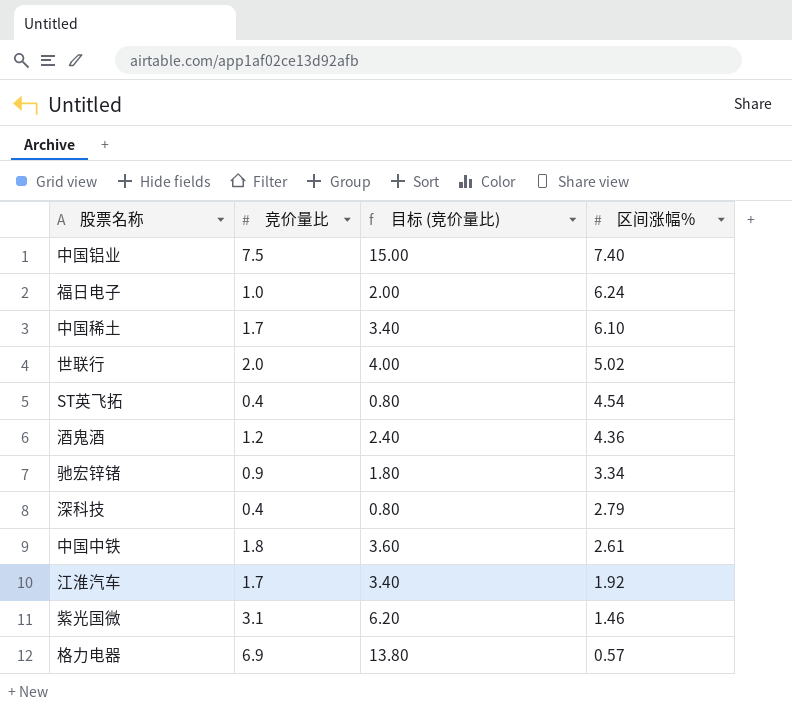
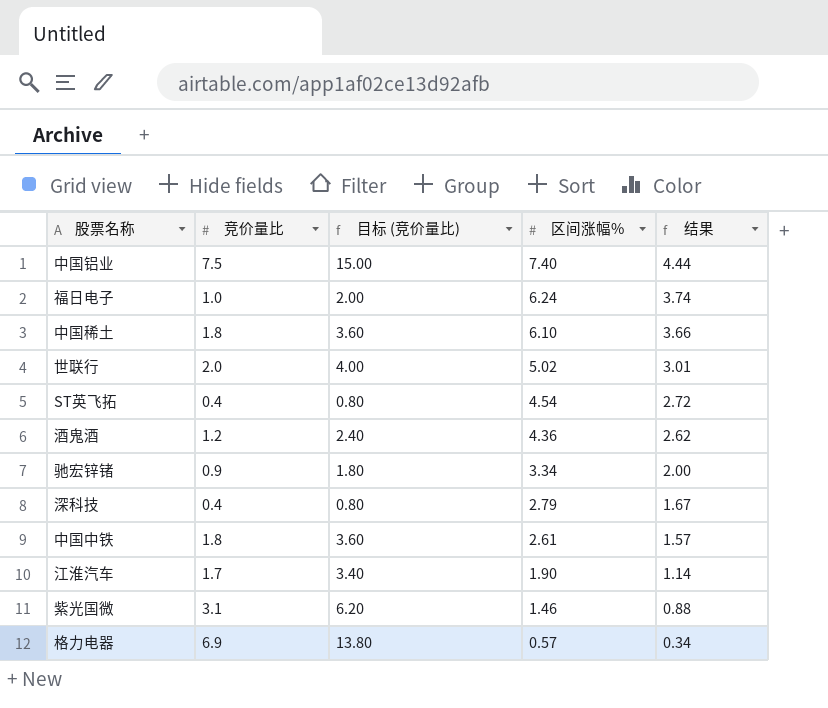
column 结果 | formula: none -> [区间涨幅%] * 0.6
中国稀土 | 竞价量比: 1.7 -> 1.8
中国稀土 | 目标 (竞价量比): 3.40 -> 3.60
江淮汽车 | 区间涨幅%: 1.92 -> 1.90

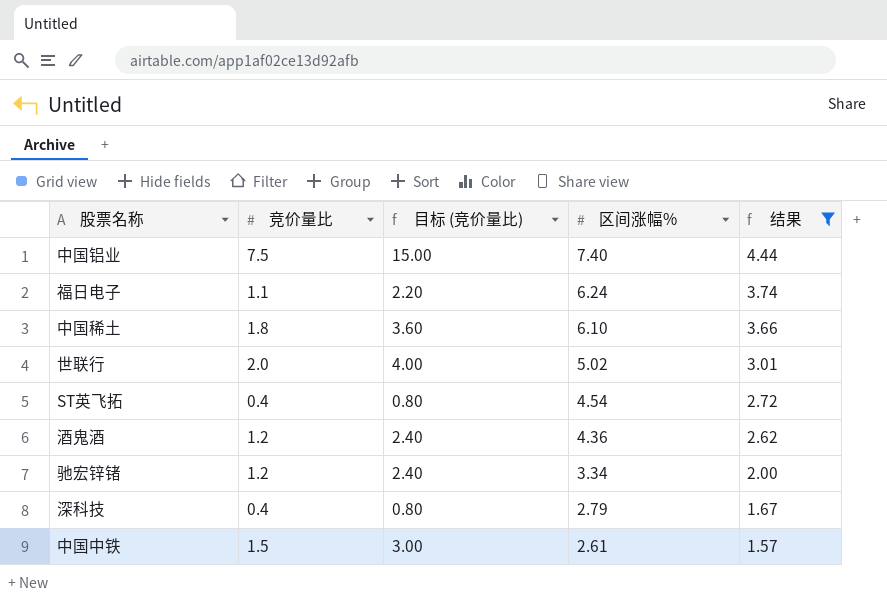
filter: none -> 结果 >= 1.57
福日电子 | 竞价量比: 1.0 -> 1.1
福日电子 | 目标 (竞价量比): 2.00 -> 2.20
驰宏锌锗 | 竞价量比: 0.9 -> 1.2
驰宏锌锗 | 目标 (竞价量比): 1.80 -> 2.40
中国中铁 | 竞价量比: 1.8 -> 1.5
中国中铁 | 目标 (竞价量比): 3.60 -> 3.00

